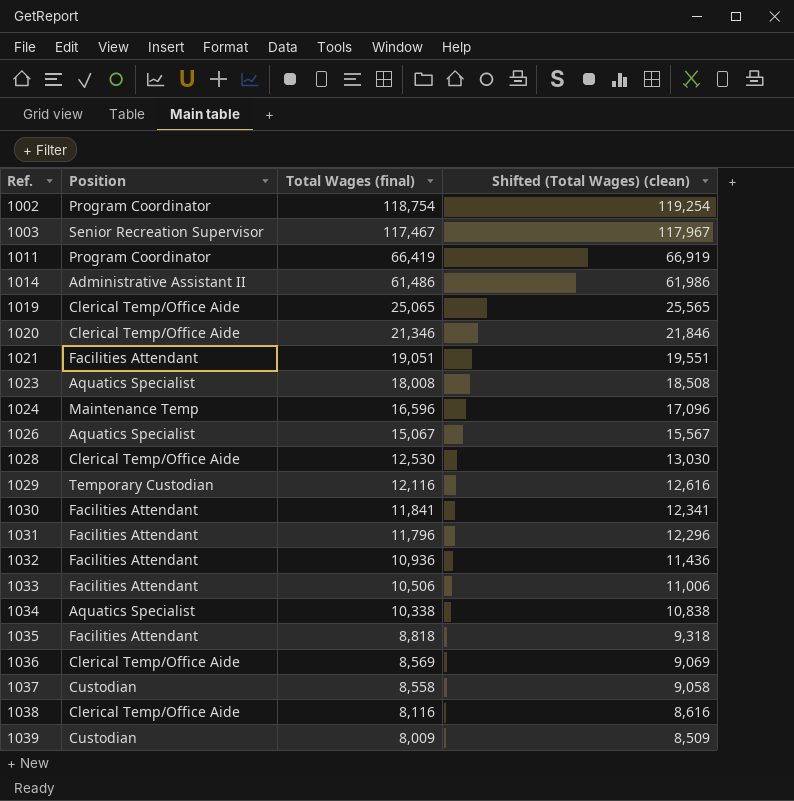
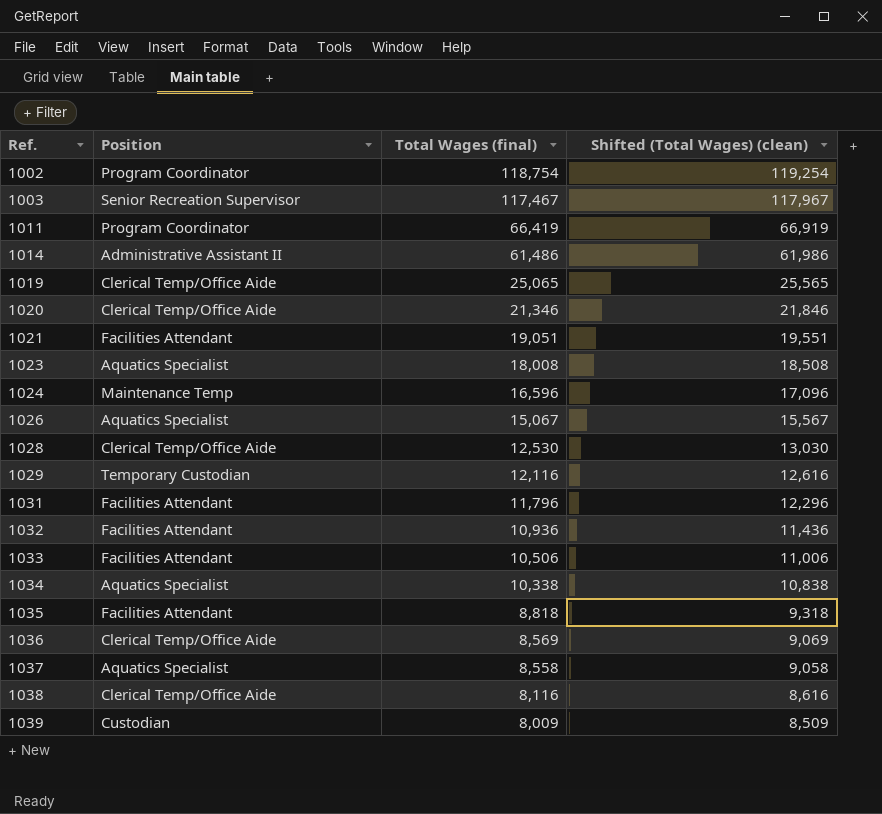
row 1030: Facilities Attendant | 11,841 | 12,341 -> none
1037 | Position: Custodian -> Aquatics Specialist

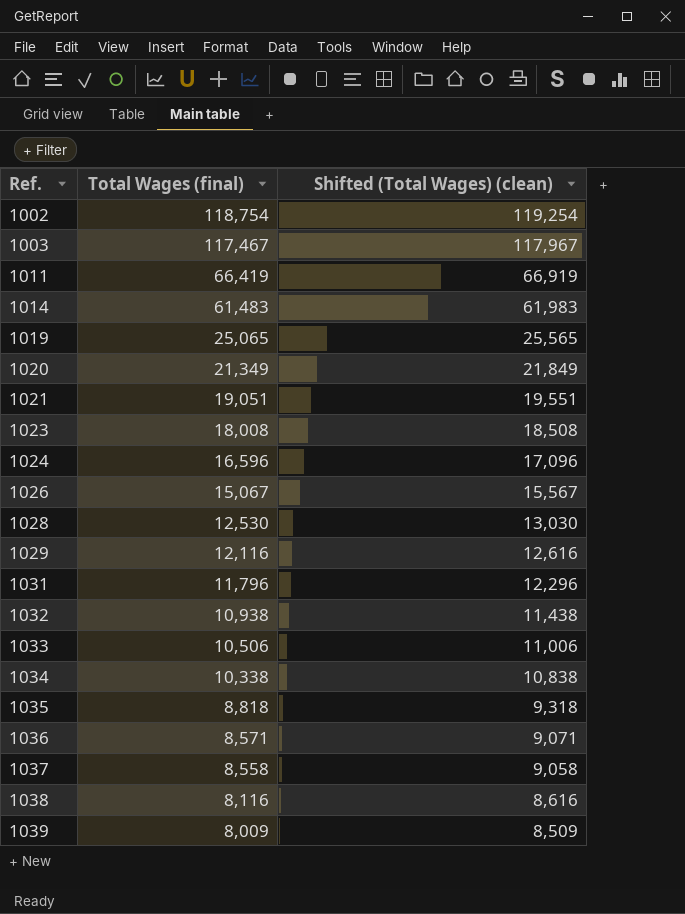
column Position | position: 2 -> none
1014 | Total Wages (final): 61,486 -> 61,483
1014 | Shifted (Total Wages) (clean): 61,986 -> 61,983
1020 | Total Wages (final): 21,346 -> 21,349
1020 | Shifted (Total Wages) (clean): 21,846 -> 21,849
1032 | Total Wages (final): 10,936 -> 10,938
1032 | Shifted (Total Wages) (clean): 11,436 -> 11,438
1036 | Total Wages (final): 8,569 -> 8,571
1036 | Shifted (Total Wages) (clean): 9,069 -> 9,071

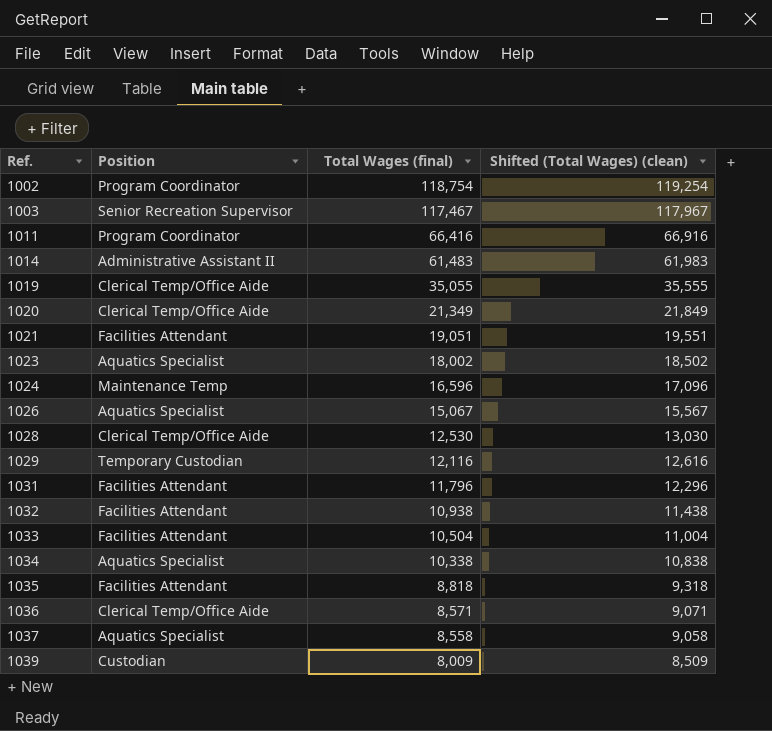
column Position | position: none -> 2
row 1038: 8,116 | 8,616 -> none
1011 | Total Wages (final): 66,419 -> 66,416
1011 | Shifted (Total Wages) (clean): 66,919 -> 66,916
1019 | Total Wages (final): 25,065 -> 35,055
1019 | Shifted (Total Wages) (clean): 25,565 -> 35,555
1023 | Total Wages (final): 18,008 -> 18,002
1023 | Shifted (Total Wages) (clean): 18,508 -> 18,502
1033 | Total Wages (final): 10,506 -> 10,504
1033 | Shifted (Total Wages) (clean): 11,006 -> 11,004

